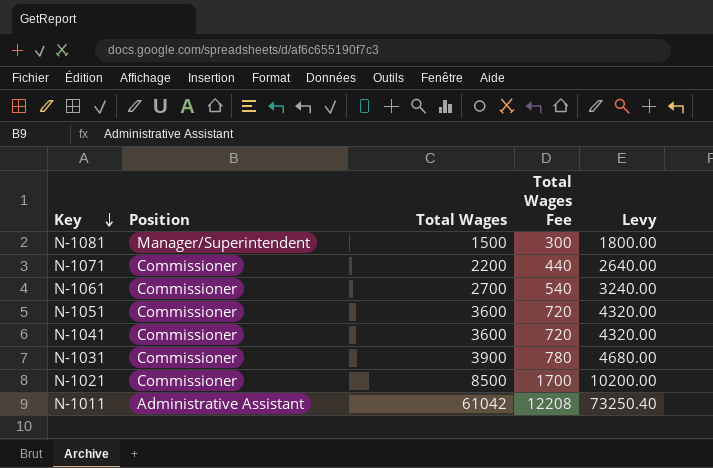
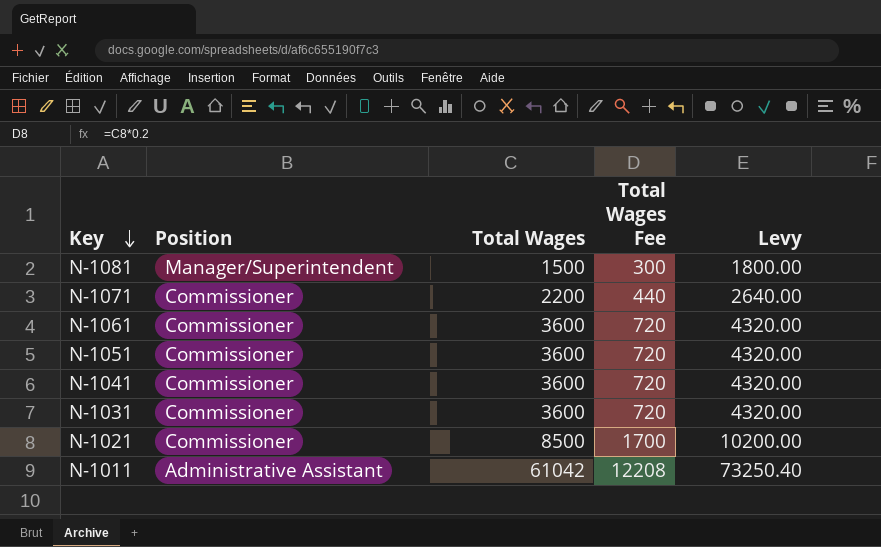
N-1061 | Total Wages: 2700 -> 3600
N-1061 | Total Wages Fee: 540 -> 720
N-1061 | Levy: 3240.00 -> 4320.00
N-1031 | Total Wages: 3900 -> 3600
N-1031 | Total Wages Fee: 780 -> 720
N-1031 | Levy: 4680.00 -> 4320.00

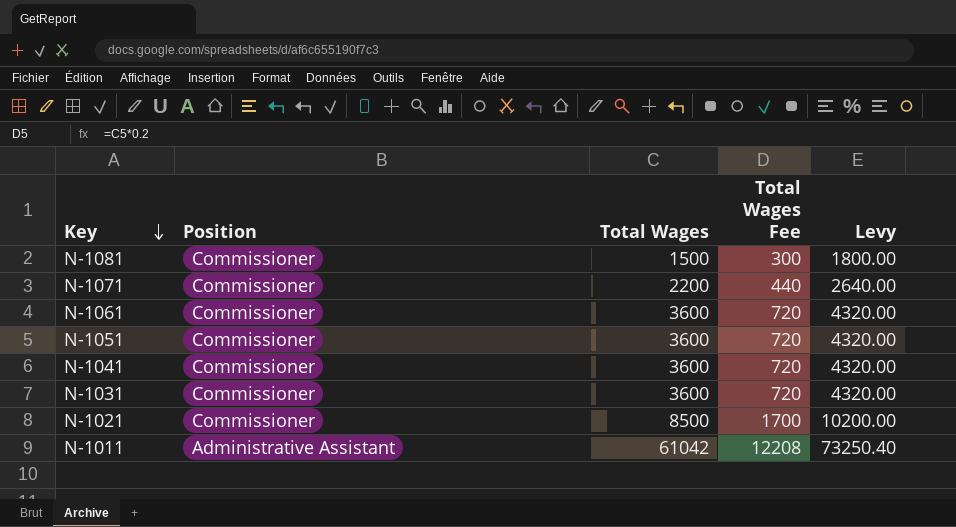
N-1081 | Position: Manager/Superintendent -> Commissioner

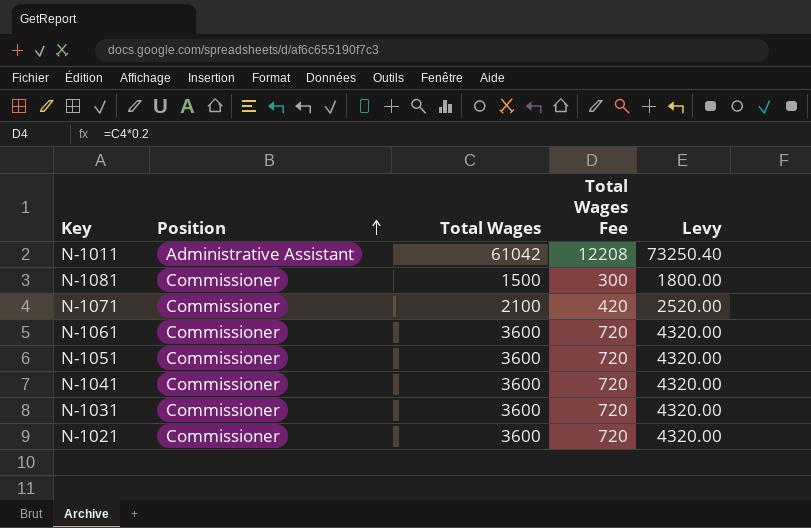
row order: Key descending -> Position ascending
N-1071 | Total Wages: 2200 -> 2100
N-1071 | Total Wages Fee: 440 -> 420
N-1071 | Levy: 2640.00 -> 2520.00
N-1021 | Total Wages: 8500 -> 3600
N-1021 | Total Wages Fee: 1700 -> 720
N-1021 | Levy: 10200.00 -> 4320.00

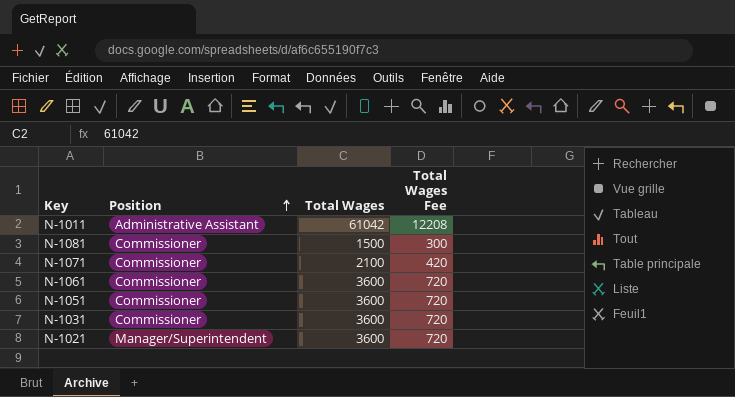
column Levy | formula: [Total Wages] * 1.2 -> none
row N-1041: Commissioner | 3600 | 720 | 4320.00 -> none
N-1021 | Position: Commissioner -> Manager/Superintendent

